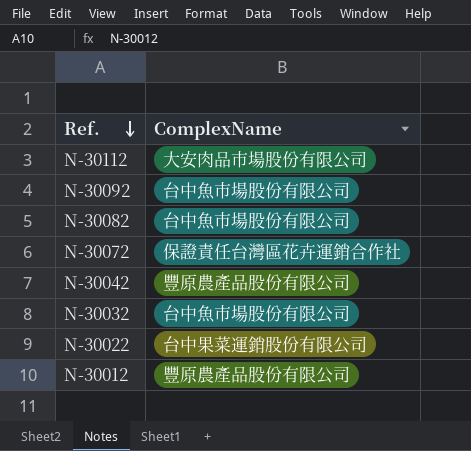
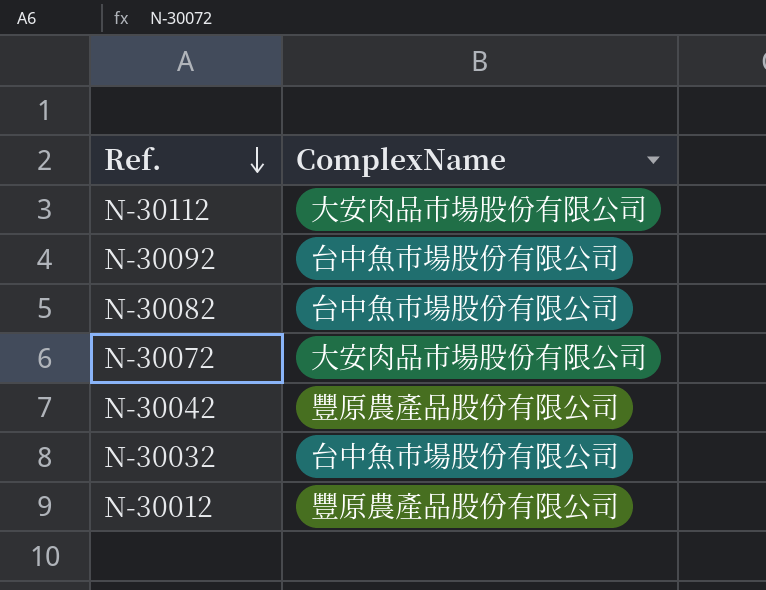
row N-30022: 台中果菜運銷股份有限公司 -> none
N-30072 | ComplexName: 保證責任台灣區花卉運銷合作社 -> 大安肉品市場股份有限公司

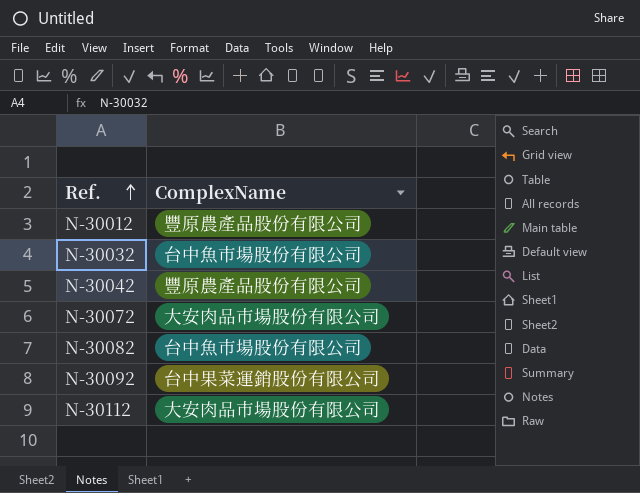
row order: Ref. descending -> Ref. ascending
N-30092 | ComplexName: 台中魚市場股份有限公司 -> 台中果菜運銷股份有限公司

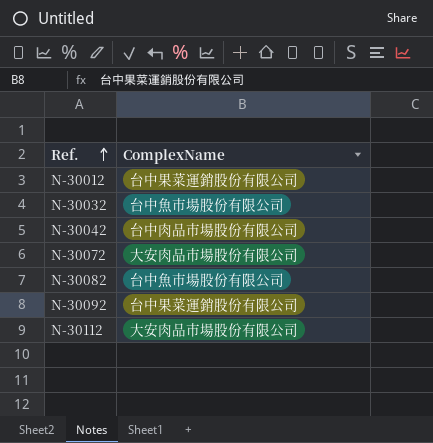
N-30012 | ComplexName: 豐原農產品股份有限公司 -> 台中果菜運銷股份有限公司
N-30042 | ComplexName: 豐原農產品股份有限公司 -> 台中肉品市場股份有限公司

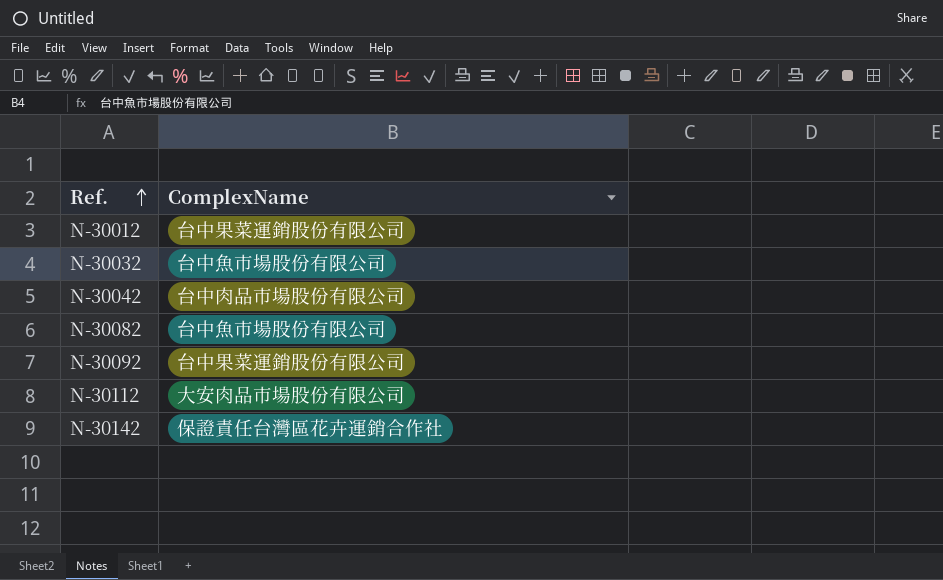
row N-30072: 大安肉品市場股份有限公司 -> none
row N-30142: none -> 保證責任台灣區花卉運銷合作社

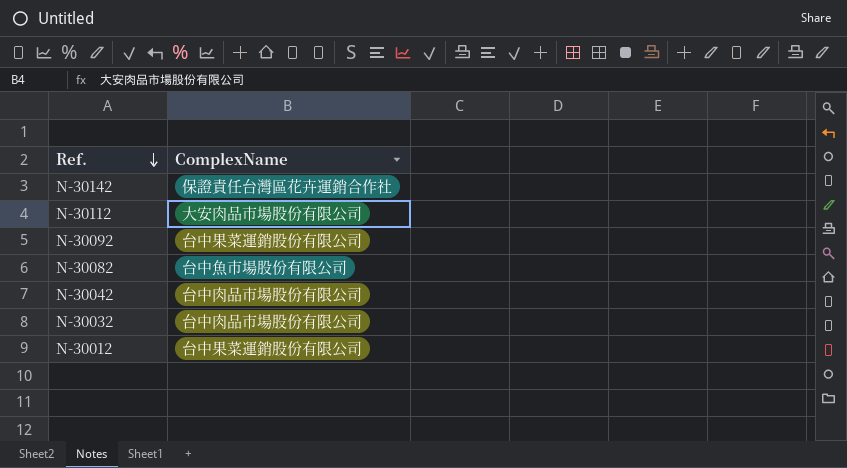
row order: Ref. ascending -> Ref. descending
N-30032 | ComplexName: 台中魚市場股份有限公司 -> 台中肉品市場股份有限公司

